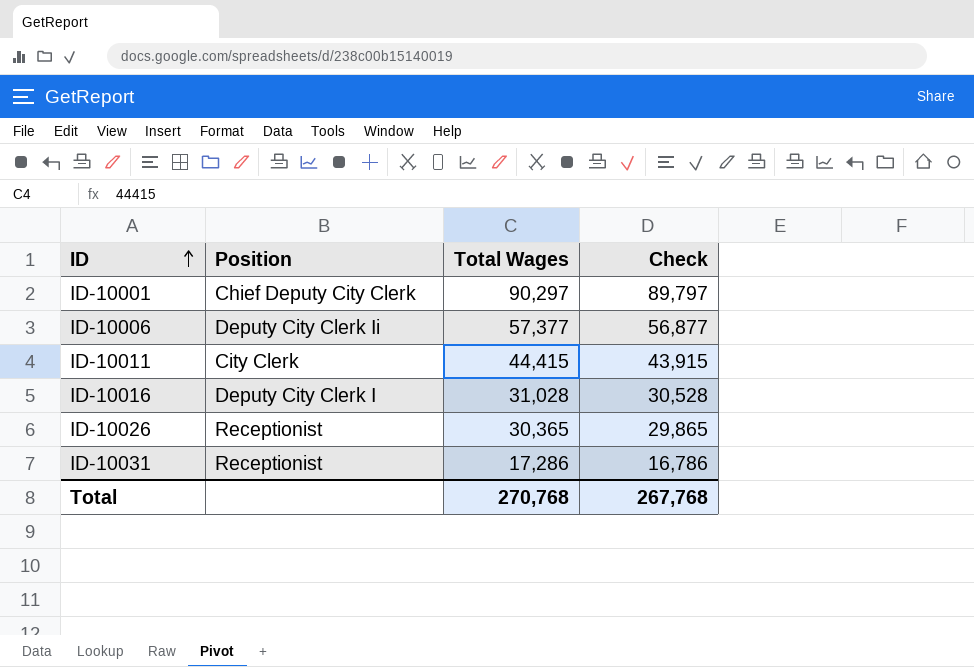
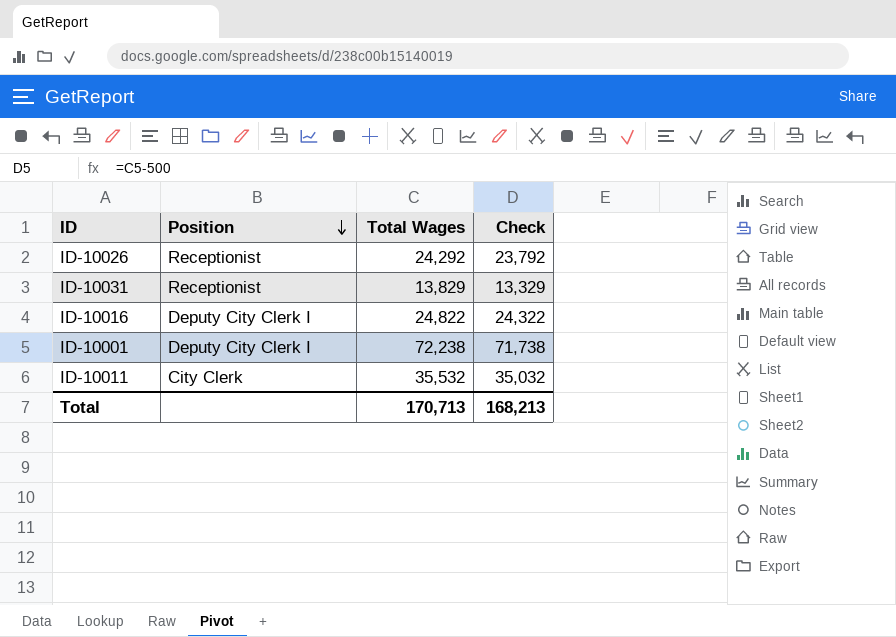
row order: ID ascending -> Position descending
row ID-10006: Deputy City Clerk Ii | 57,377 | 56,877 -> none
ID-10026 | Total Wages: 30,365 -> 24,292
ID-10026 | Check: 29,865 -> 23,792
ID-10031 | Total Wages: 17,286 -> 13,829
ID-10031 | Check: 16,786 -> 13,329
ID-10016 | Total Wages: 31,028 -> 24,822
ID-10016 | Check: 30,528 -> 24,322
ID-10001 | Position: Chief Deputy City Clerk -> Deputy City Clerk I
ID-10001 | Total Wages: 90,297 -> 72,238
ID-10001 | Check: 89,797 -> 71,738
ID-10011 | Total Wages: 44,415 -> 35,532
ID-10011 | Check: 43,915 -> 35,032
Total | Total Wages: 270,768 -> 170,713
Total | Check: 267,768 -> 168,213

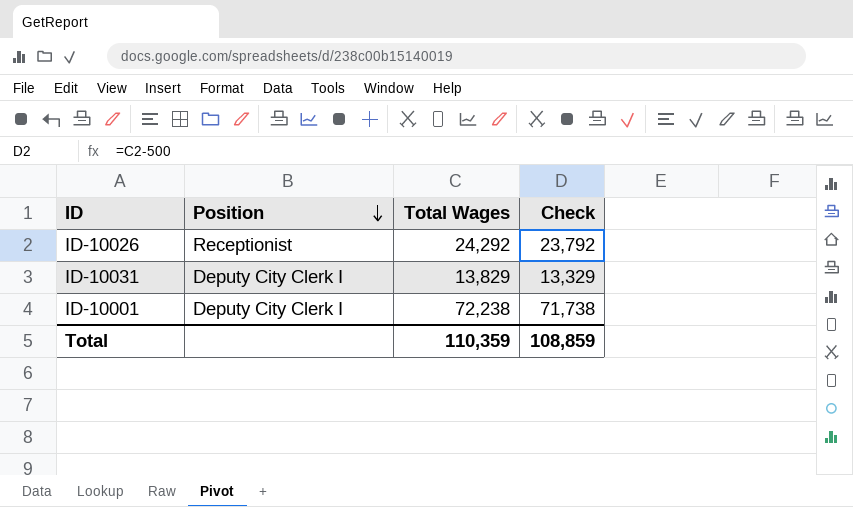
row ID-10016: Deputy City Clerk I | 24,822 | 24,322 -> none
row ID-10011: City Clerk | 35,532 | 35,032 -> none
ID-10031 | Position: Receptionist -> Deputy City Clerk I
Total | Total Wages: 170,713 -> 110,359
Total | Check: 168,213 -> 108,859

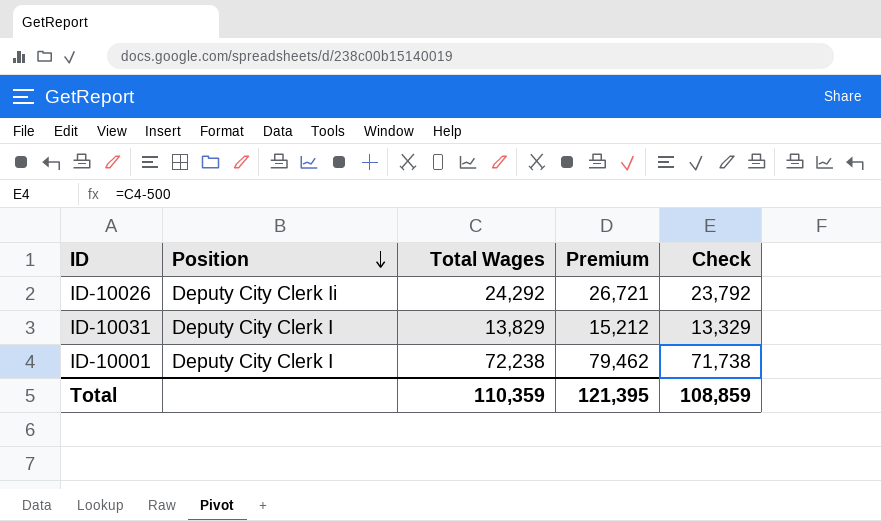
column Premium | formula: none -> [Total Wages] * 1.1
ID-10026 | Position: Receptionist -> Deputy City Clerk Ii

